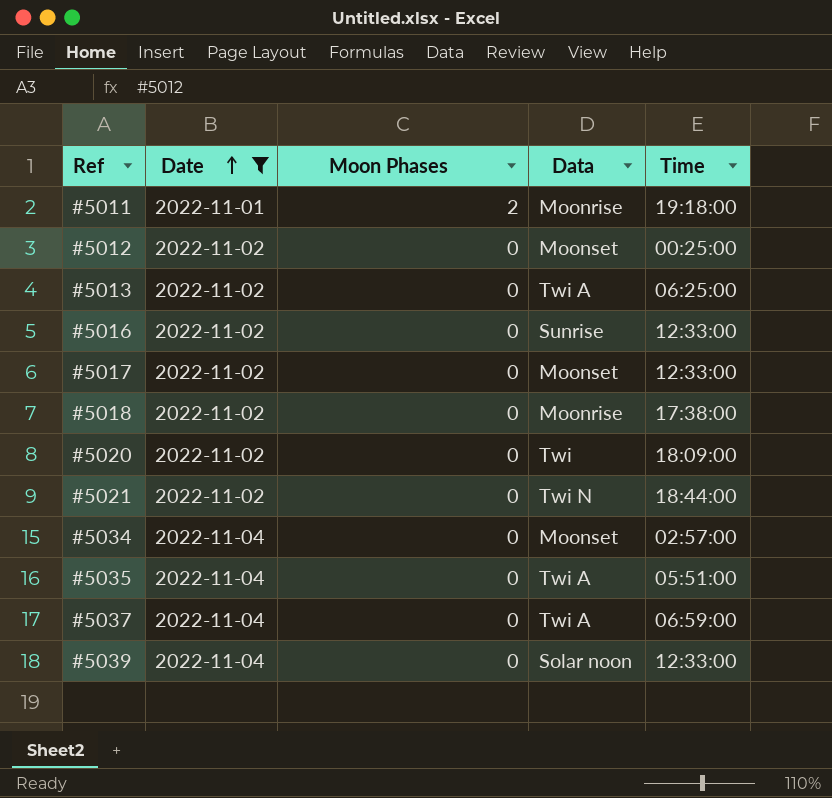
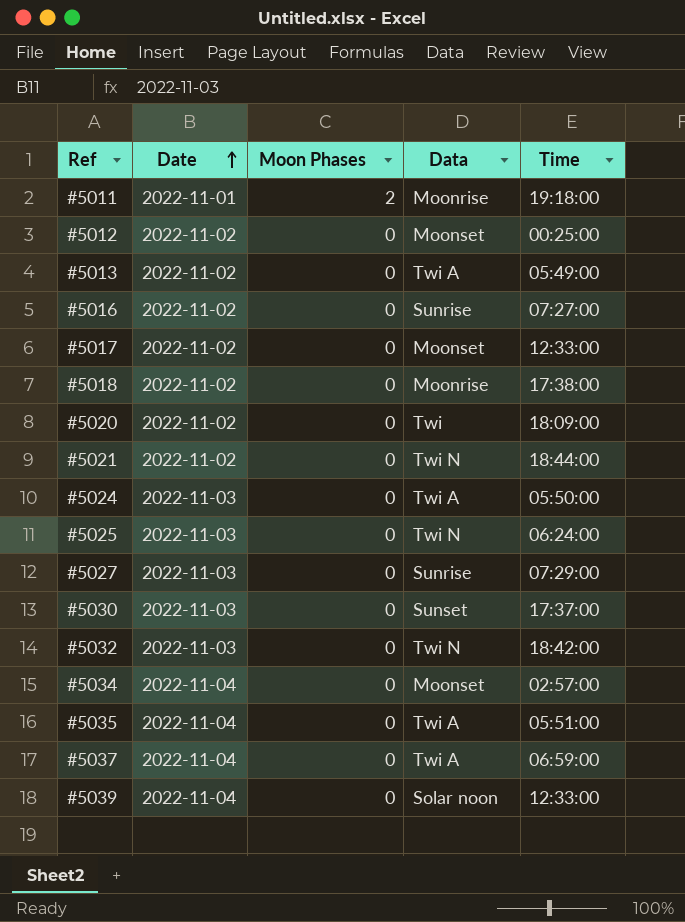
filter: Date != 2022-11-03 -> none
#5013 | Time: 06:25:00 -> 05:49:00
#5016 | Time: 12:33:00 -> 07:27:00

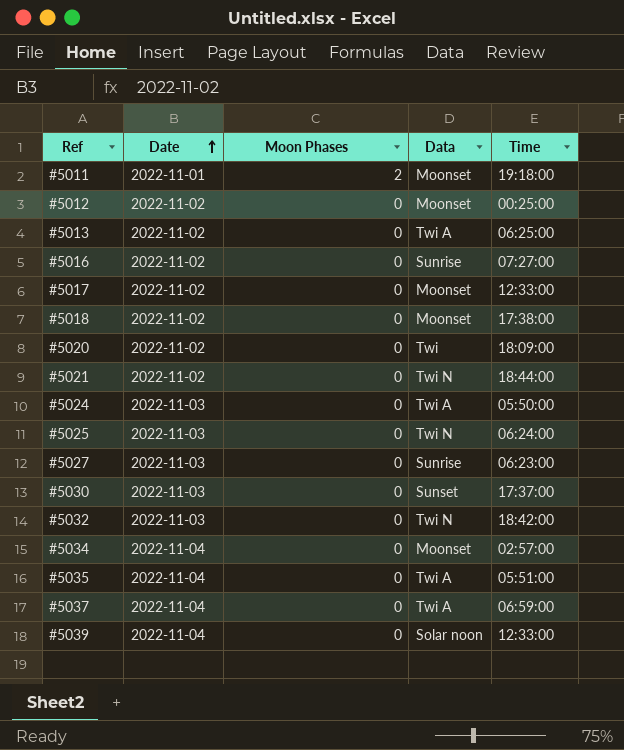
#5011 | Data: Moonrise -> Moonset
#5013 | Time: 05:49:00 -> 06:25:00
#5018 | Data: Moonrise -> Moonset
#5027 | Time: 07:29:00 -> 06:23:00

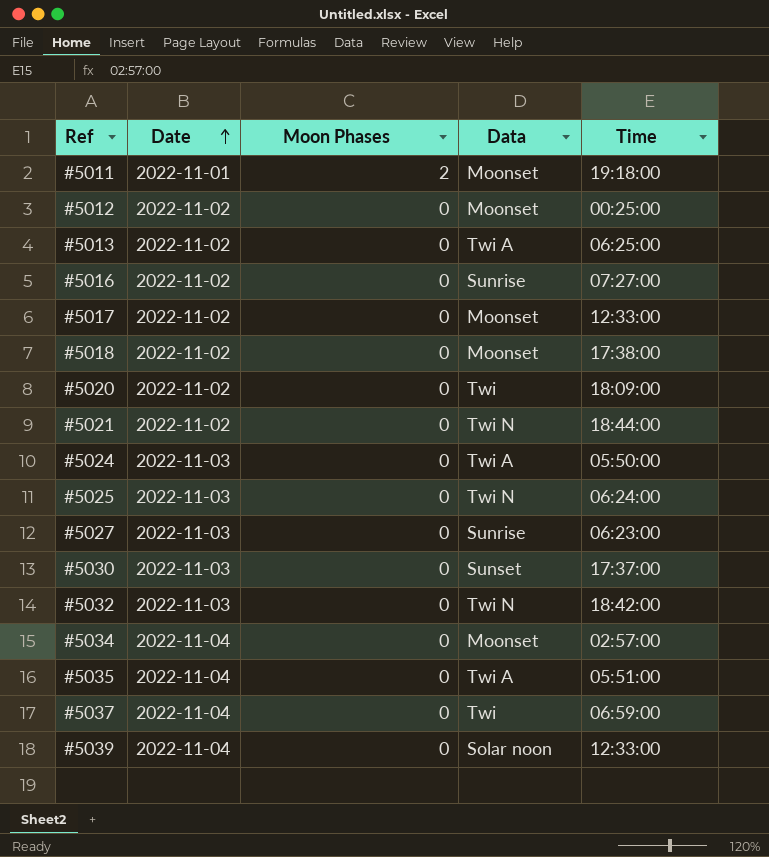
#5037 | Data: Twi A -> Twi

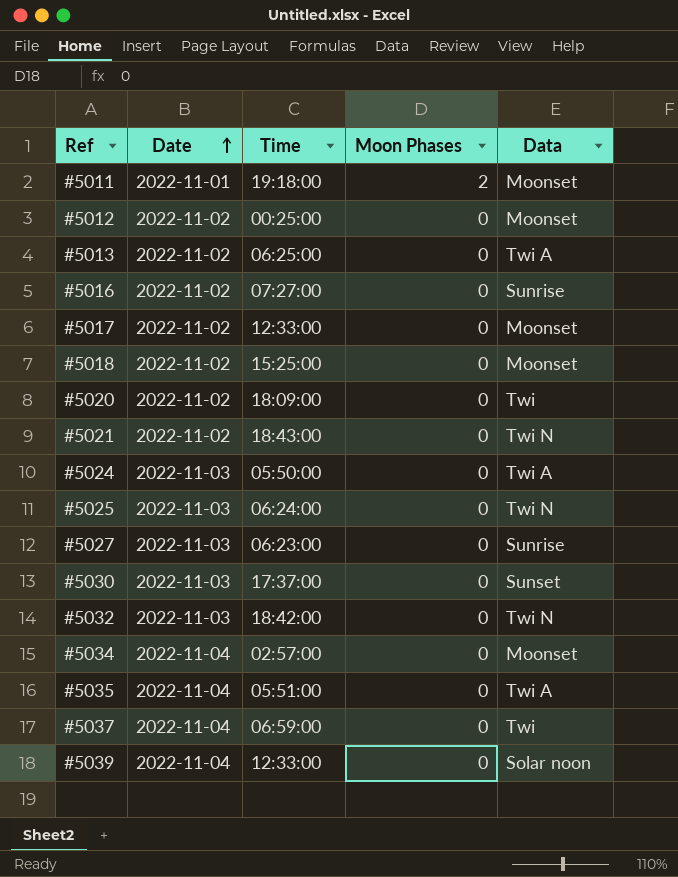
column Time | position: 5 -> 3
#5018 | Time: 17:38:00 -> 15:25:00
#5021 | Time: 18:44:00 -> 18:43:00

